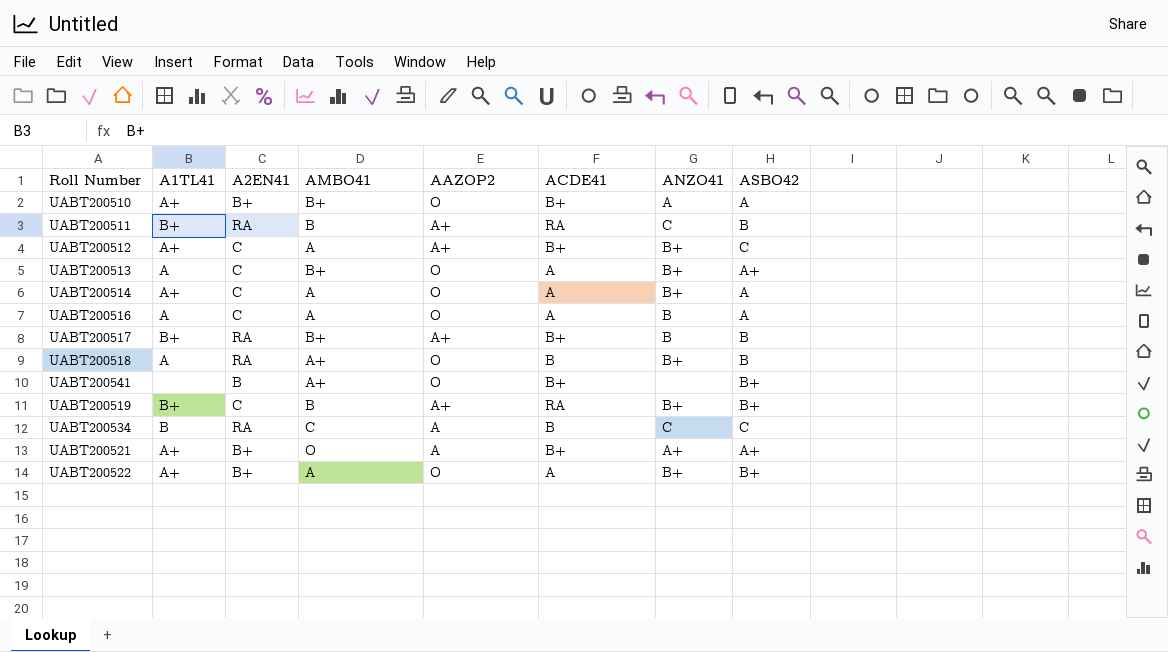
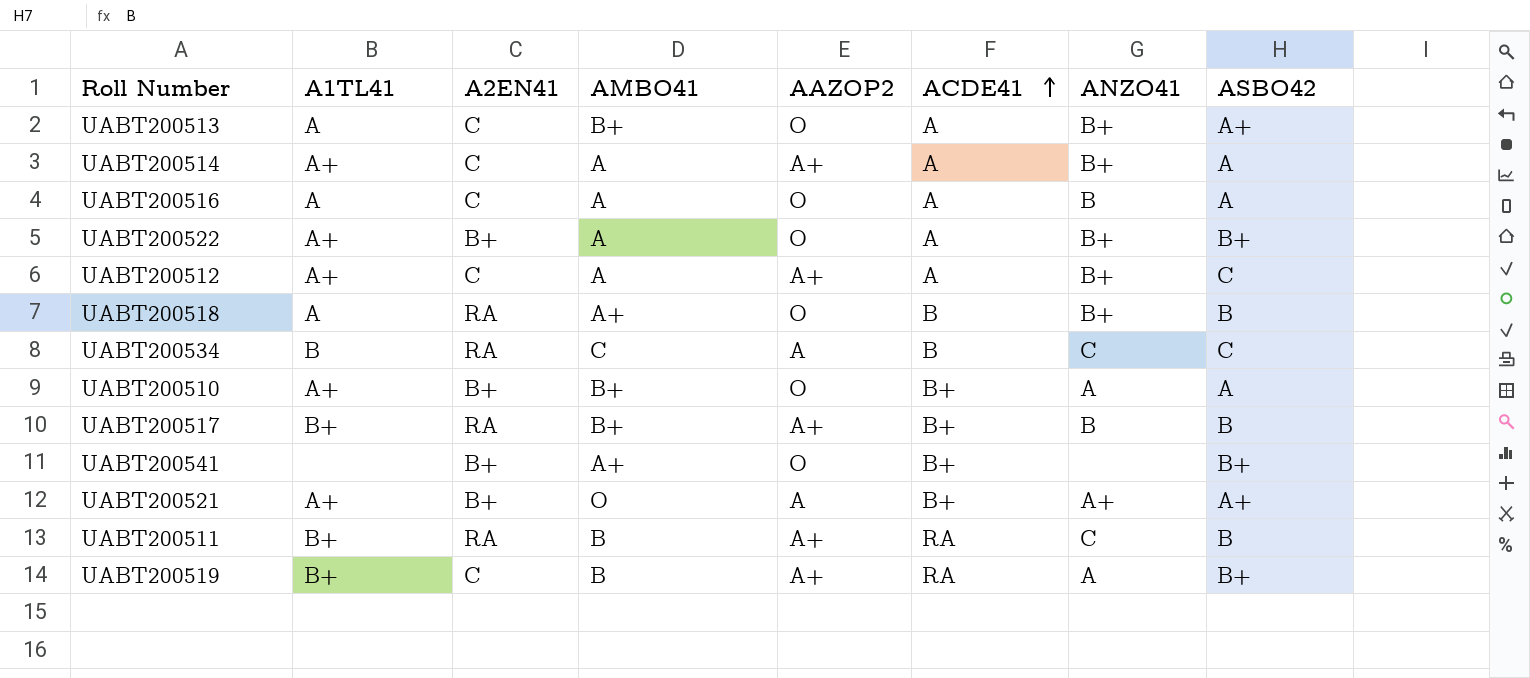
row order: none -> ACDE41 ascending
UABT200514 | AAZOP2: O -> A+
UABT200512 | ACDE41: B+ -> A
UABT200541 | A2EN41: B -> B+
UABT200519 | ANZO41: B+ -> A

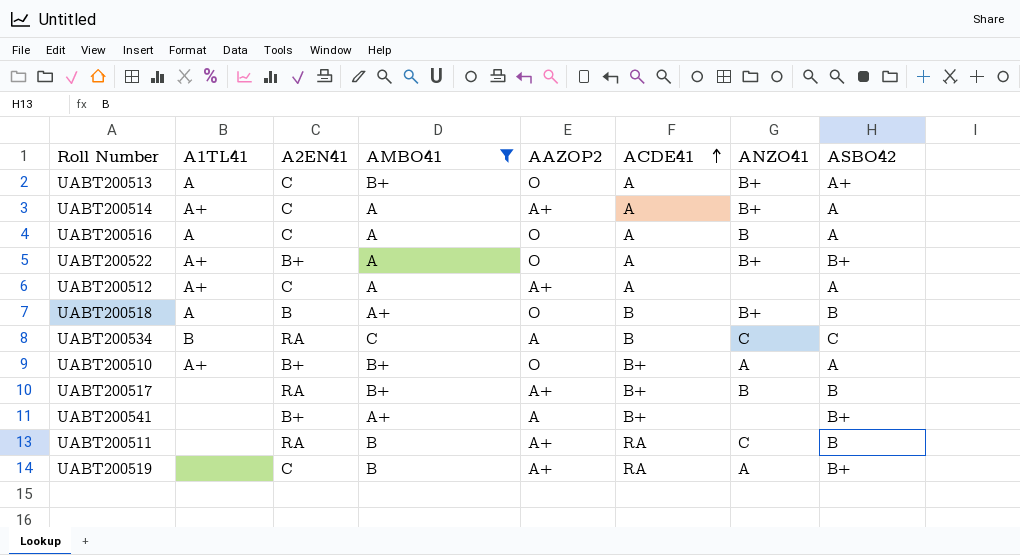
filter: none -> AMBO41 != O
UABT200512 | ANZO41: B+ -> none
UABT200512 | ASBO42: C -> A
UABT200518 | A2EN41: RA -> B
UABT200517 | A1TL41: B+ -> none
UABT200541 | AAZOP2: O -> A
UABT200511 | A1TL41: B+ -> none
UABT200519 | A1TL41: B+ -> none

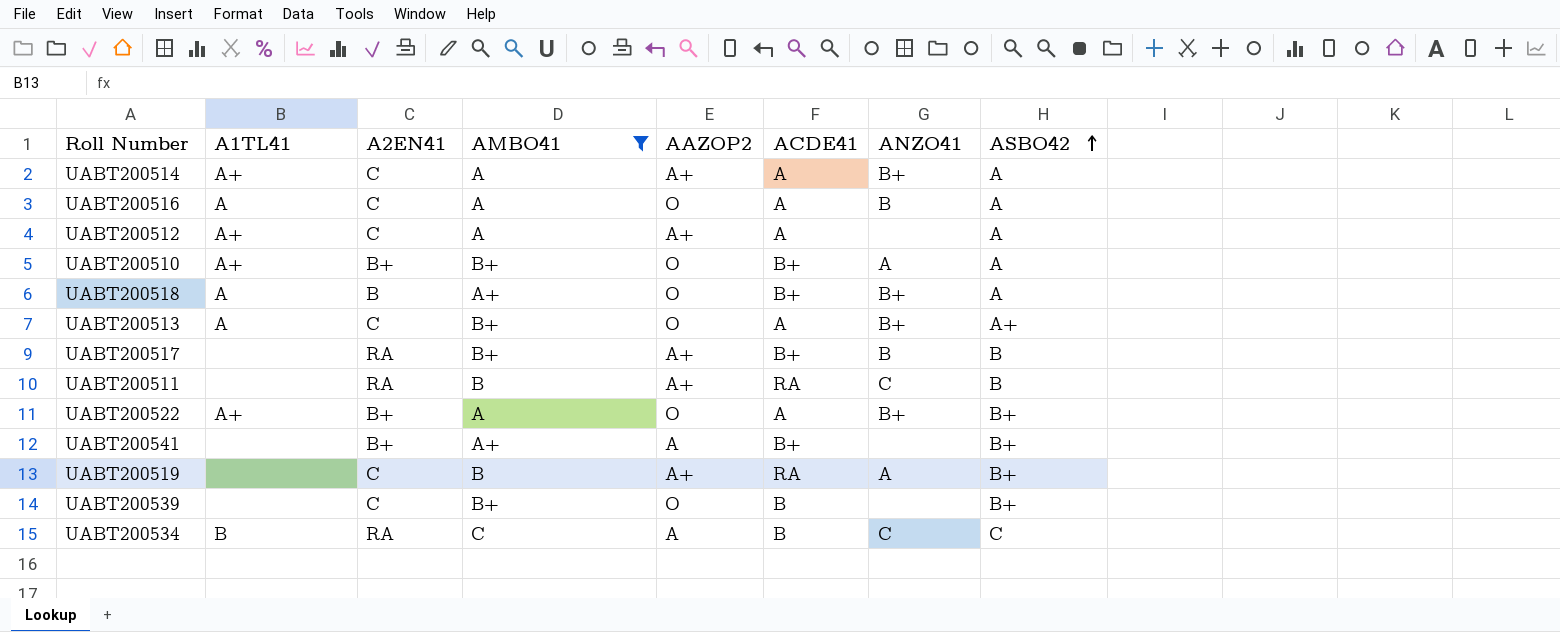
row order: ACDE41 ascending -> ASBO42 ascending
UABT200518 | ACDE41: B -> B+
UABT200518 | ASBO42: B -> A
row UABT200539: none -> none | C | B+ | O | B | none | B+

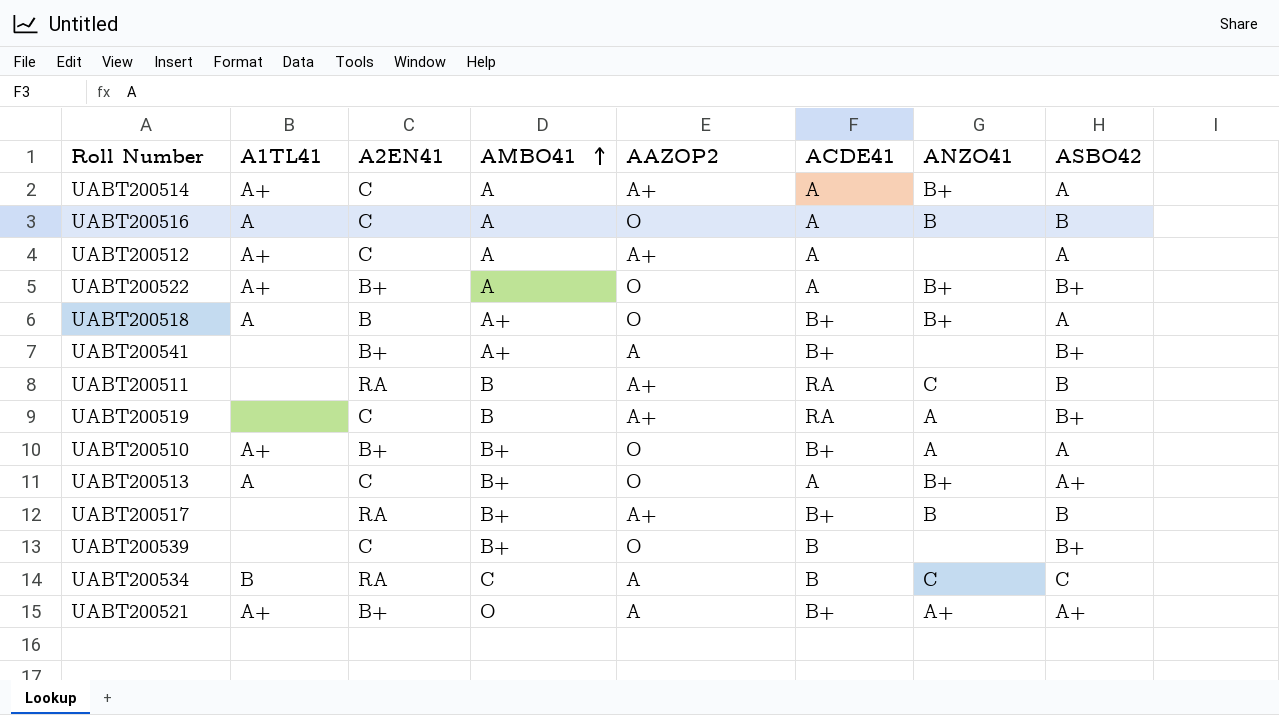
filter: AMBO41 != O -> none
row order: ASBO42 ascending -> AMBO41 ascending
UABT200516 | ASBO42: A -> B

